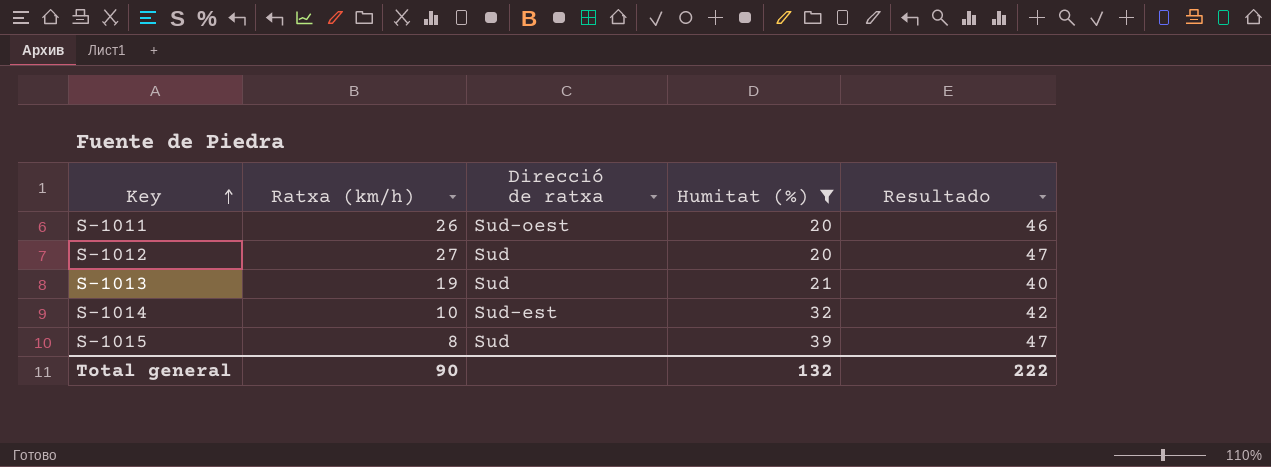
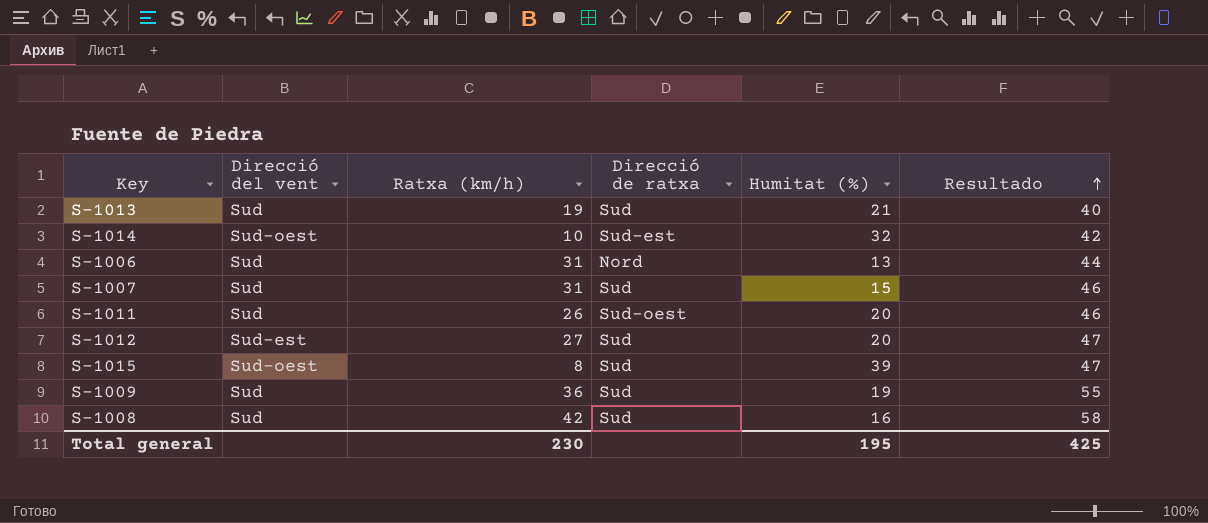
filter: Humitat (%) >= 20 -> none
row order: Key ascending -> Resultado ascending
column Direcció del vent | position: none -> 2
Total general | Ratxa (km/h): 90 -> 230
Total general | Humitat (%): 132 -> 195
Total general | Resultado: 222 -> 425

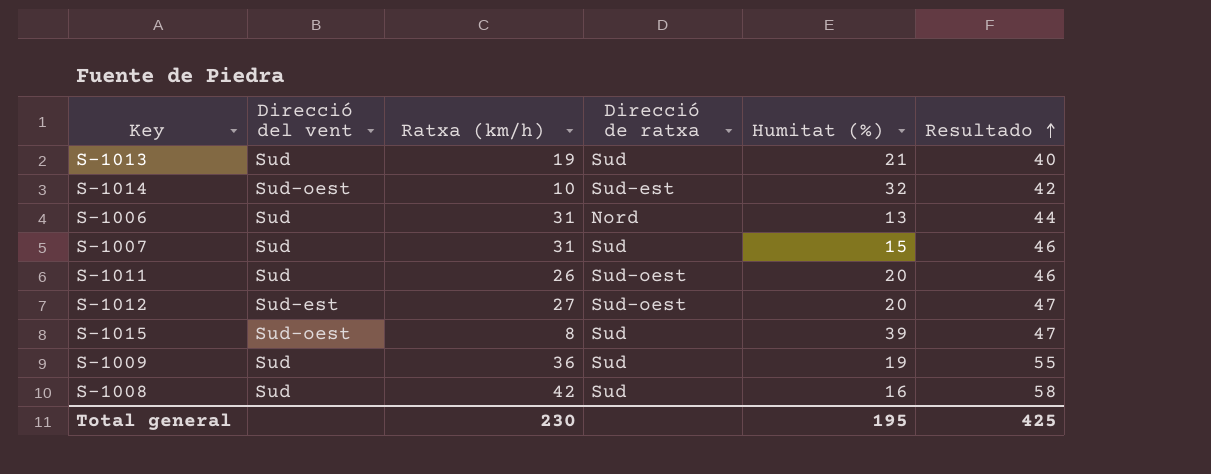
S-1012 | Direcció de ratxa: Sud -> Sud-oest

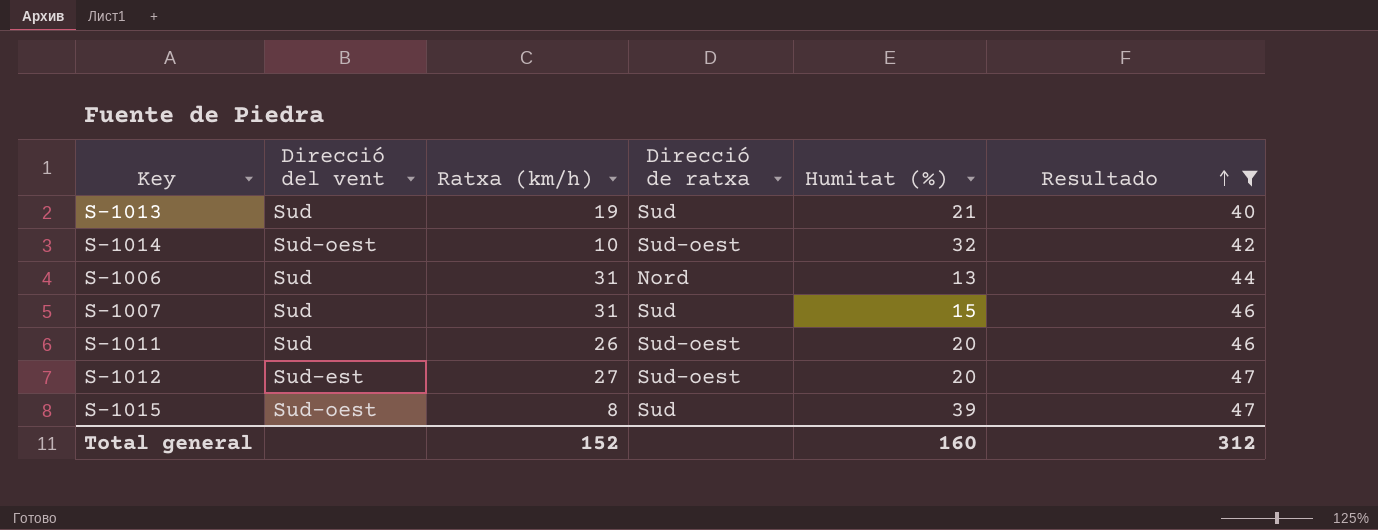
filter: none -> Resultado <= 47
S-1014 | Direcció de ratxa: Sud-est -> Sud-oest
Total general | Ratxa (km/h): 230 -> 152
Total general | Humitat (%): 195 -> 160
Total general | Resultado: 425 -> 312

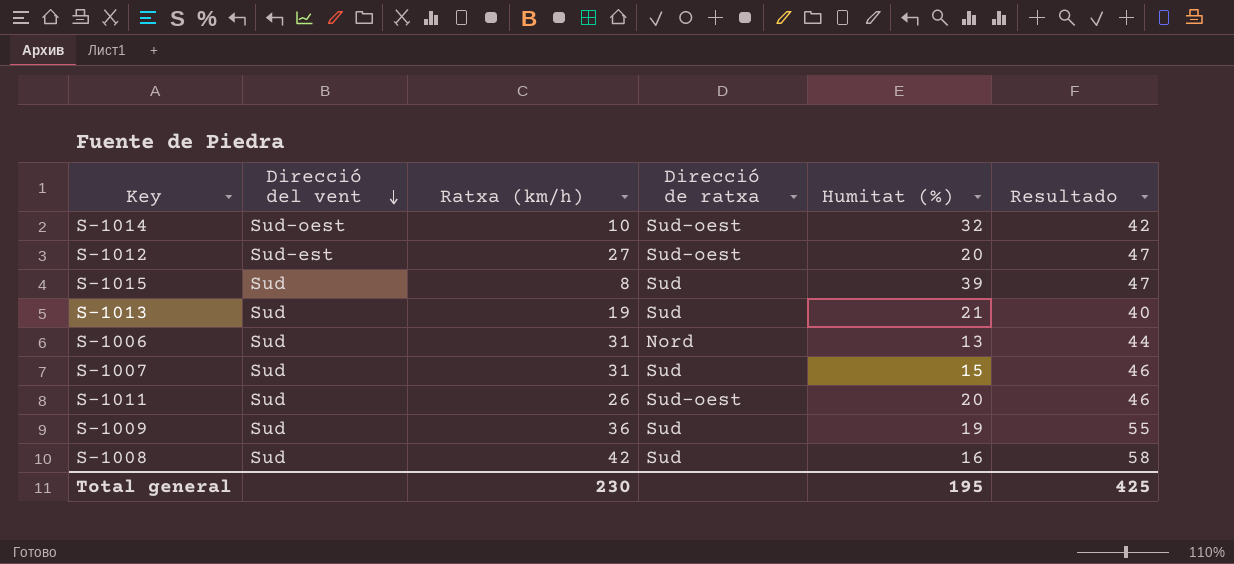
filter: Resultado <= 47 -> none
row order: Resultado ascending -> Direcció del vent descending
S-1015 | Direcció del vent: Sud-oest -> Sud
Total general | Ratxa (km/h): 152 -> 230
Total general | Humitat (%): 160 -> 195
Total general | Resultado: 312 -> 425

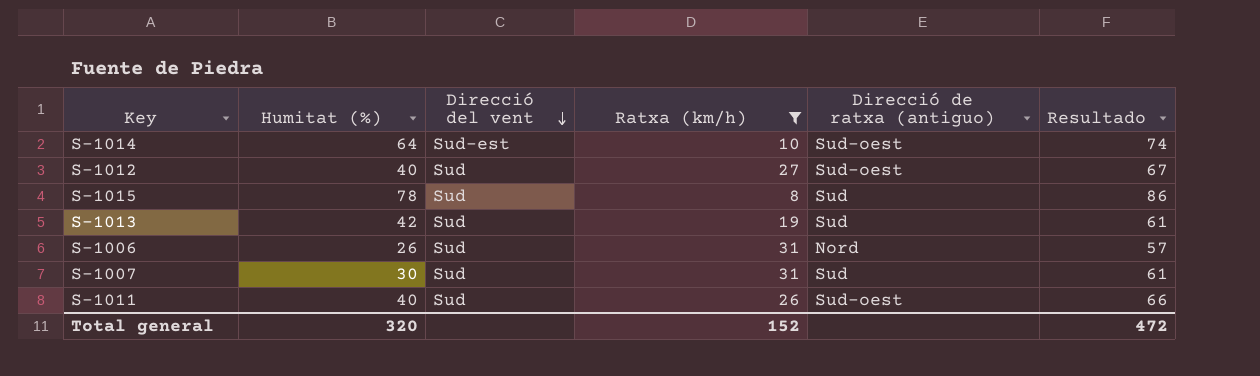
filter: none -> Ratxa (km/h) <= 31
column Humitat (%) | position: 5 -> 2
column name: Direcció de ratxa -> Direcció de ratxa (antiguo)
S-1014 | Humitat (%): 32 -> 64
S-1014 | Direcció del vent: Sud-oest -> Sud-est
S-1014 | Resultado: 42 -> 74
S-1012 | Humitat (%): 20 -> 40
S-1012 | Direcció del vent: Sud-est -> Sud
S-1012 | Resultado: 47 -> 67
S-1015 | Humitat (%): 39 -> 78
S-1015 | Resultado: 47 -> 86
S-1013 | Humitat (%): 21 -> 42
S-1013 | Resultado: 40 -> 61
S-1006 | Humitat (%): 13 -> 26
S-1006 | Resultado: 44 -> 57
S-1007 | Humitat (%): 15 -> 30
S-1007 | Resultado: 46 -> 61
S-1011 | Humitat (%): 20 -> 40
S-1011 | Resultado: 46 -> 66
Total general | Humitat (%): 195 -> 320
Total general | Ratxa (km/h): 230 -> 152
Total general | Resultado: 425 -> 472

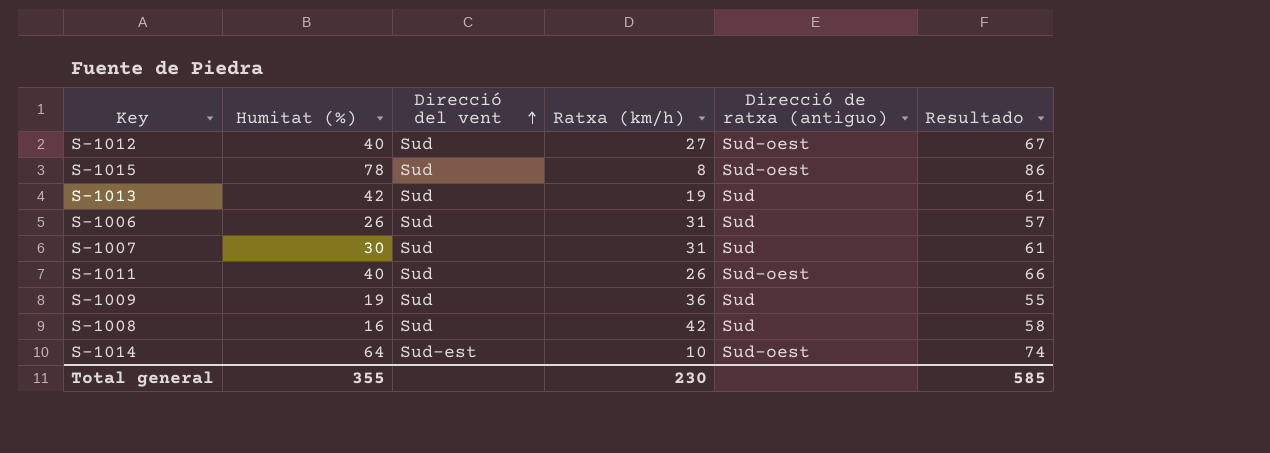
filter: Ratxa (km/h) <= 31 -> none
row order: Direcció del vent descending -> Direcció del vent ascending
S-1015 | Direcció de ratxa (antiguo): Sud -> Sud-oest
S-1006 | Direcció de ratxa (antiguo): Nord -> Sud
Total general | Humitat (%): 320 -> 355
Total general | Ratxa (km/h): 152 -> 230
Total general | Resultado: 472 -> 585

